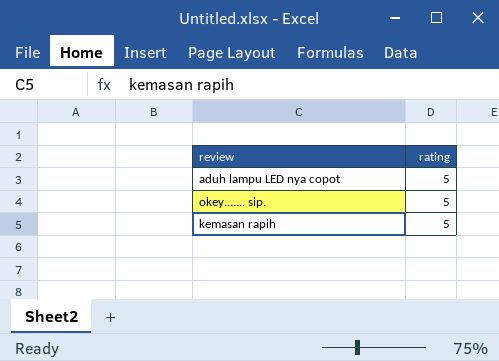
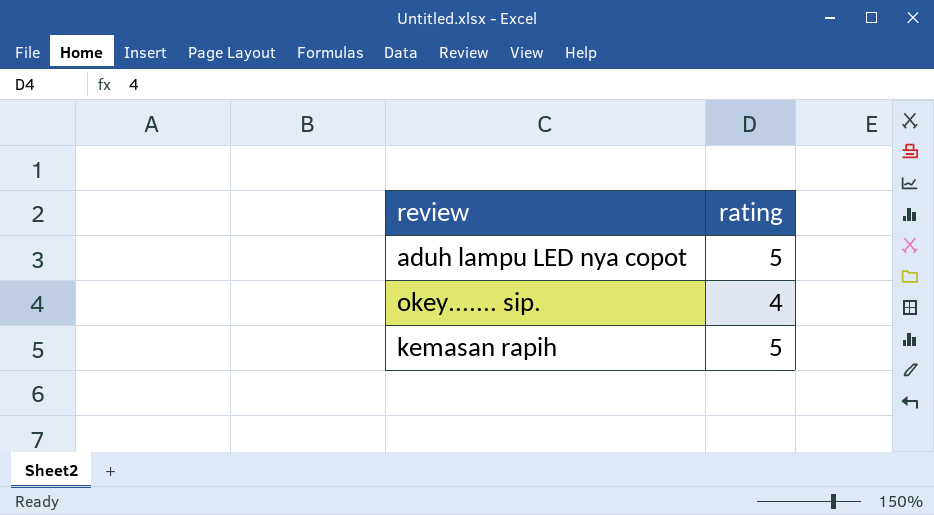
okey....... sip. | rating: 5 -> 4

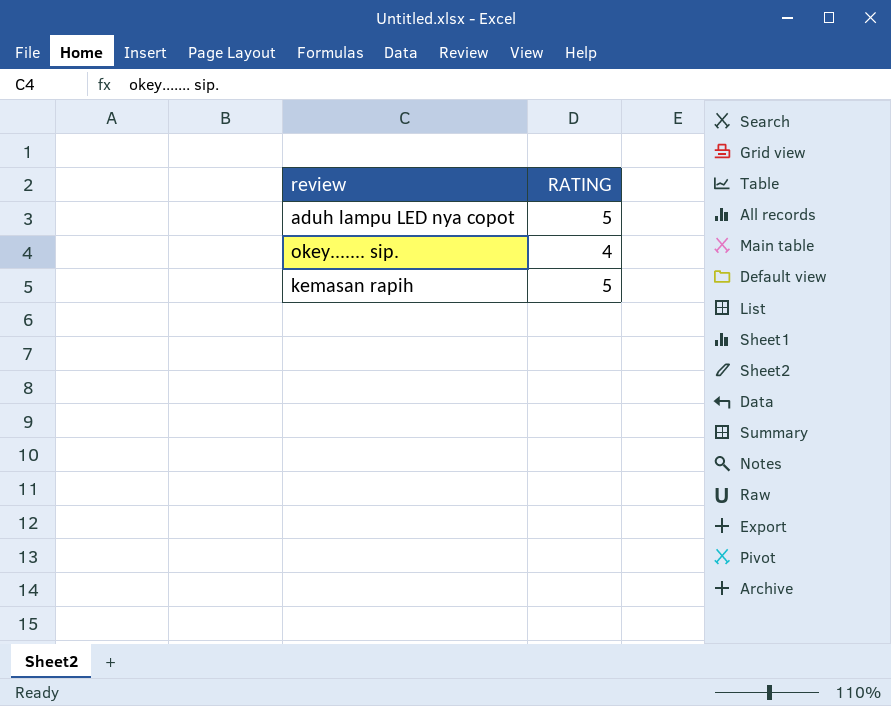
column name: rating -> RATING

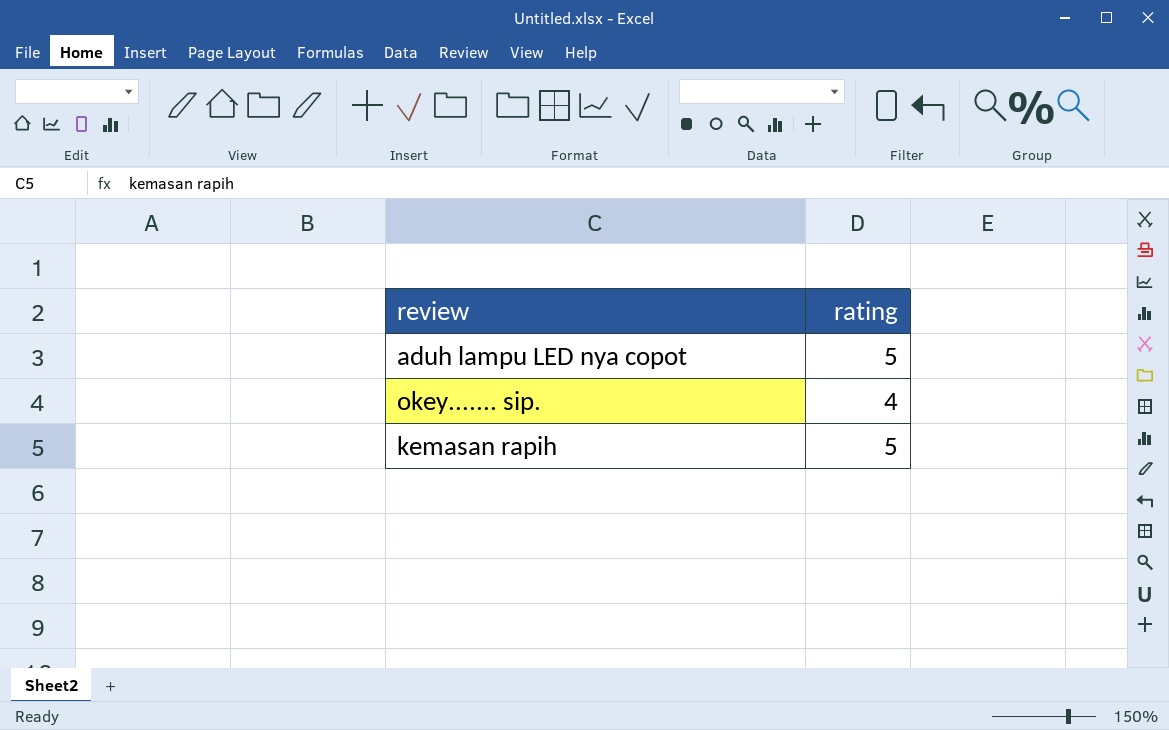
column name: RATING -> rating

